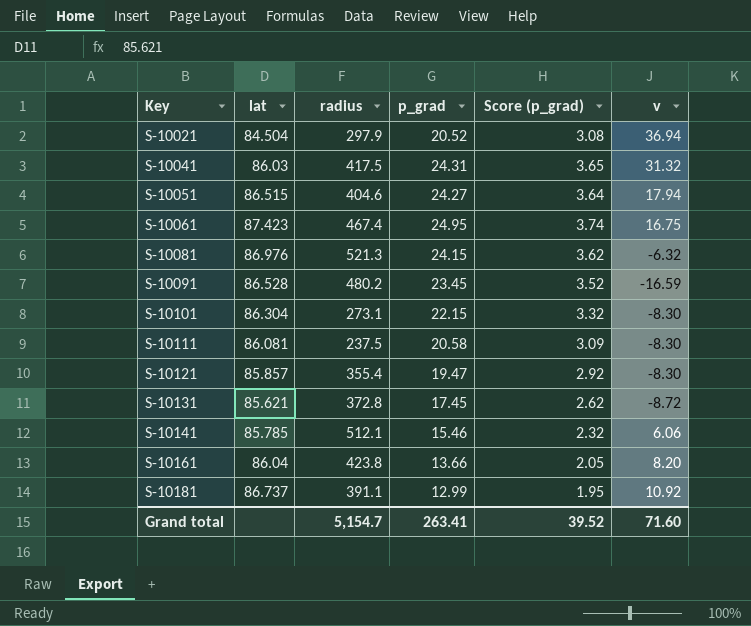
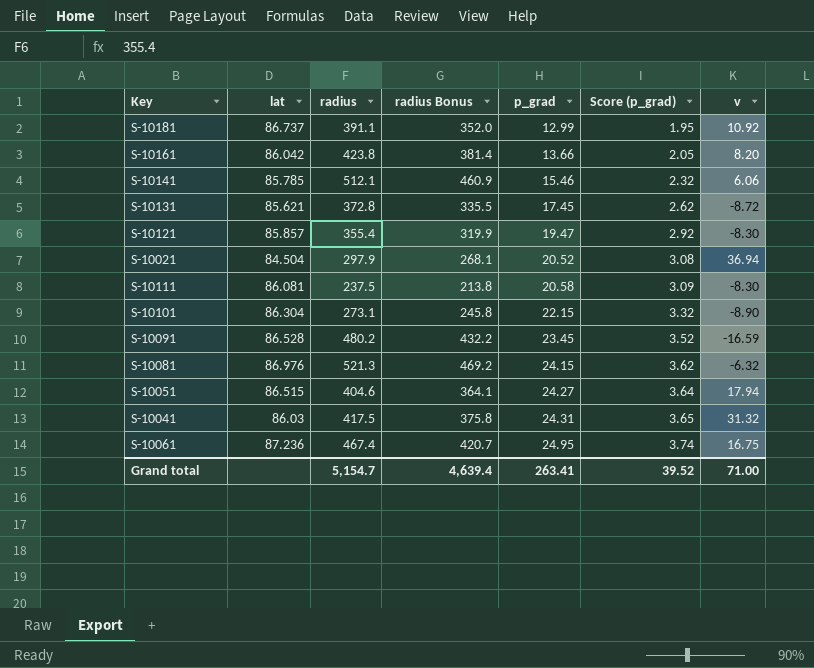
row order: Key ascending -> p_grad ascending
column radius Bonus | formula: none -> [radius] * 0.9
S-10161 | lat: 86.04 -> 86.042
S-10101 | v: -8.30 -> -8.90
S-10061 | lat: 87.423 -> 87.236
Grand total | v: 71.60 -> 71.00

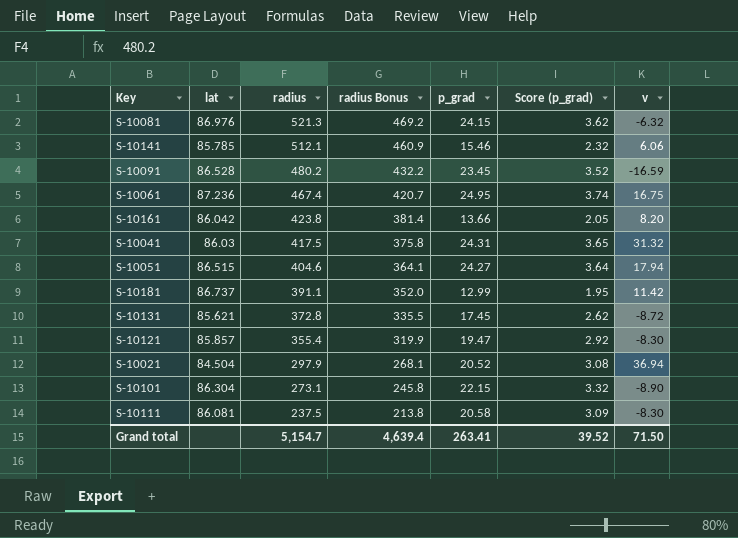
row order: p_grad ascending -> radius descending
S-10181 | v: 10.92 -> 11.42
Grand total | v: 71.00 -> 71.50

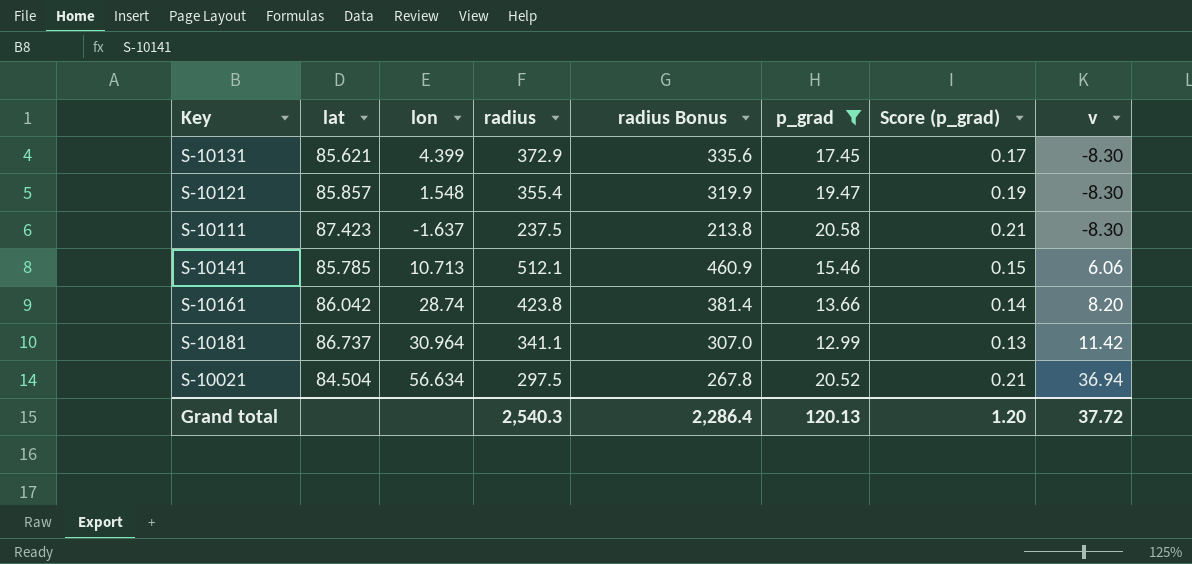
filter: none -> p_grad <= 20.58
row order: radius descending -> v ascending
column lon | position: none -> 3
column Score (p_grad) | formula: [p_grad] * 0.15 -> [p_grad] * 0.01
S-10131 | radius: 372.8 -> 372.9
S-10131 | radius Bonus: 335.5 -> 335.6
S-10131 | v: -8.72 -> -8.30
S-10111 | lat: 86.081 -> 87.423
S-10181 | radius: 391.1 -> 341.1
S-10181 | radius Bonus: 352.0 -> 307.0
S-10021 | radius: 297.9 -> 297.5
S-10021 | radius Bonus: 268.1 -> 267.8
Grand total | radius: 5,154.7 -> 2,540.3
Grand total | radius Bonus: 4,639.4 -> 2,286.4
Grand total | p_grad: 263.41 -> 120.13
Grand total | Score (p_grad): 39.52 -> 1.20
Grand total | v: 71.50 -> 37.72

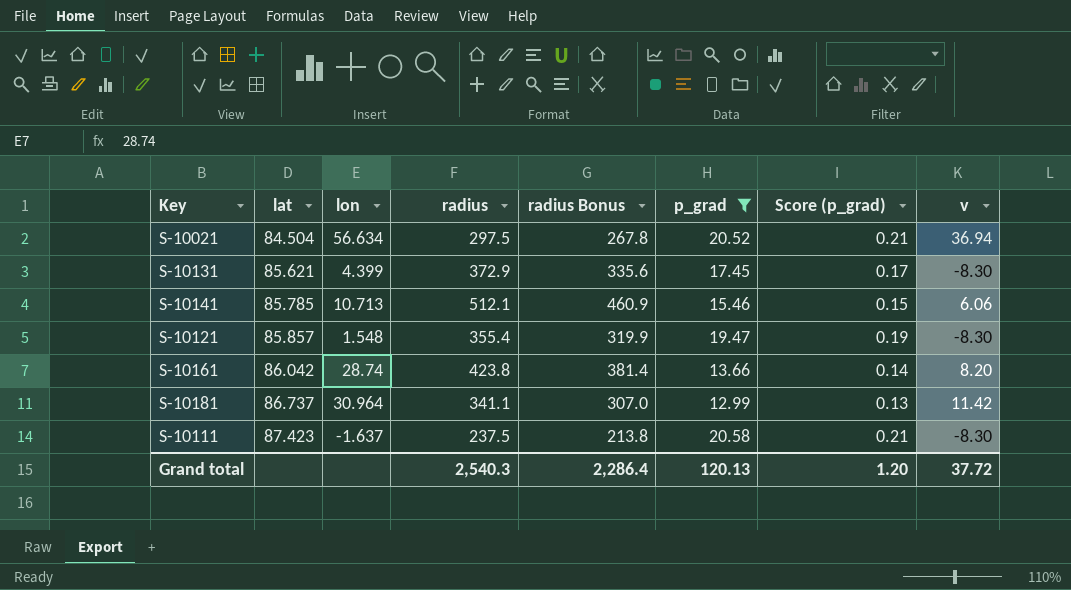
row order: v ascending -> lat ascending

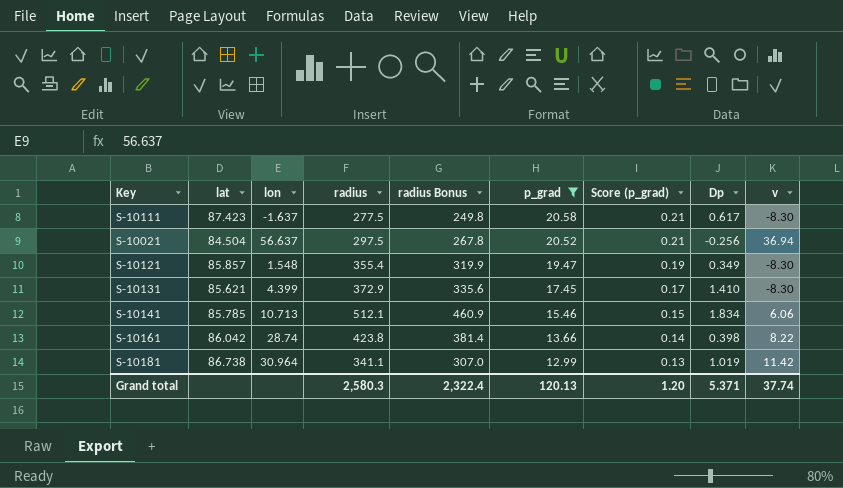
row order: lat ascending -> p_grad descending
column Dp | position: none -> 8
S-10111 | radius: 237.5 -> 277.5
S-10111 | radius Bonus: 213.8 -> 249.8
S-10021 | lon: 56.634 -> 56.637
S-10161 | v: 8.20 -> 8.22
S-10181 | lat: 86.737 -> 86.738
Grand total | radius: 2,540.3 -> 2,580.3
Grand total | radius Bonus: 2,286.4 -> 2,322.4
Grand total | v: 37.72 -> 37.74

